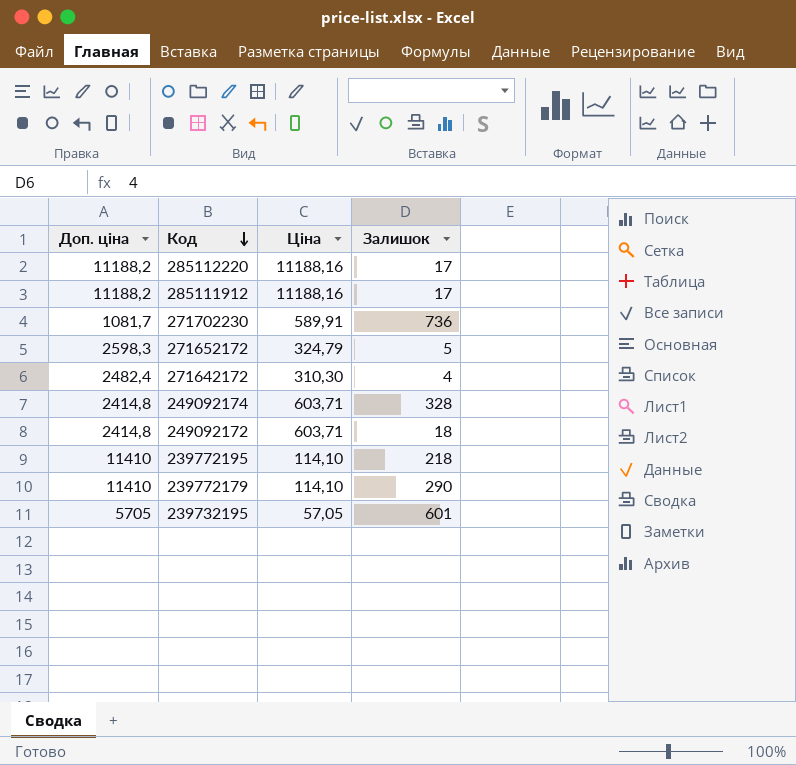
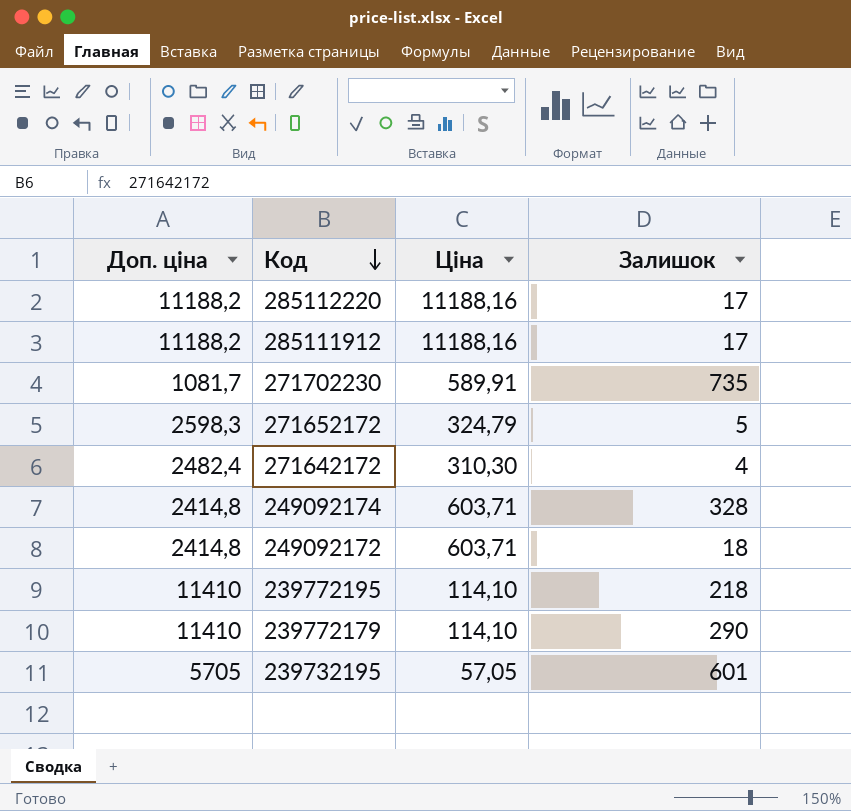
271702230 | Залишок: 736 -> 735

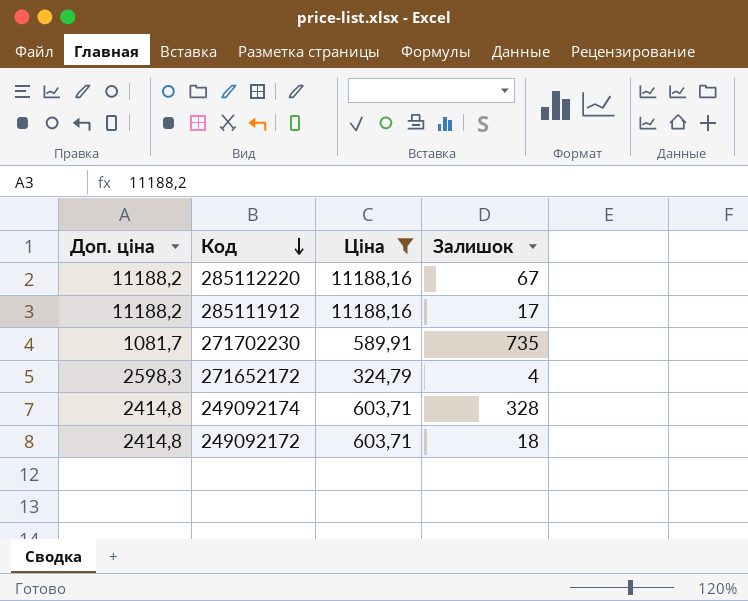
filter: none -> Ціна >= 324,79
285112220 | Залишок: 17 -> 67
271652172 | Залишок: 5 -> 4

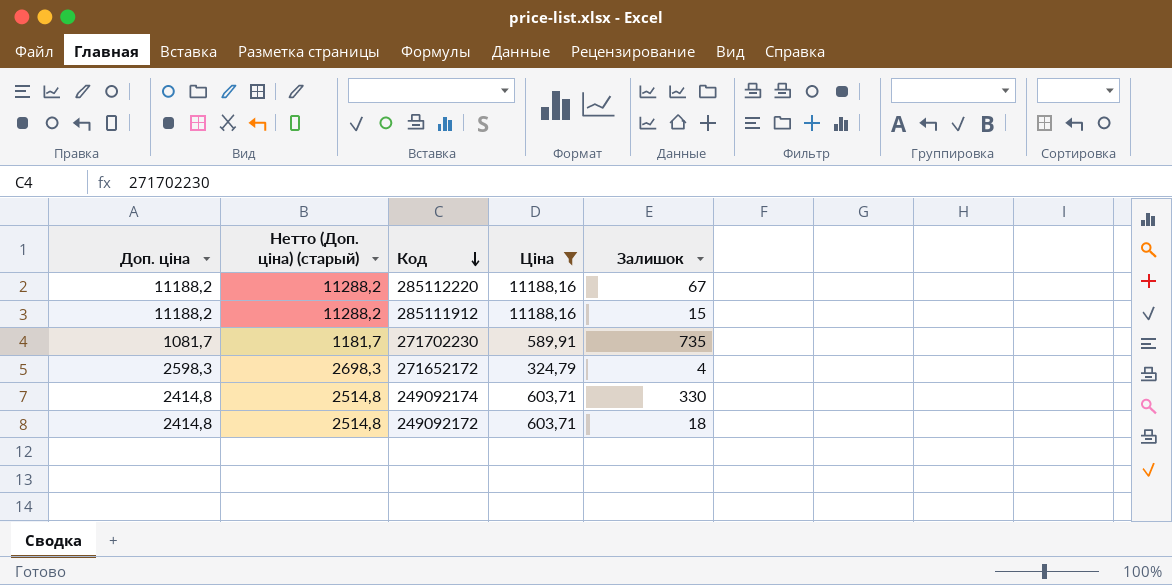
column Нетто (Доп. ціна) (старый) | formula: none -> [Доп. ціна] + 100
285111912 | Залишок: 17 -> 15
249092174 | Залишок: 328 -> 330

